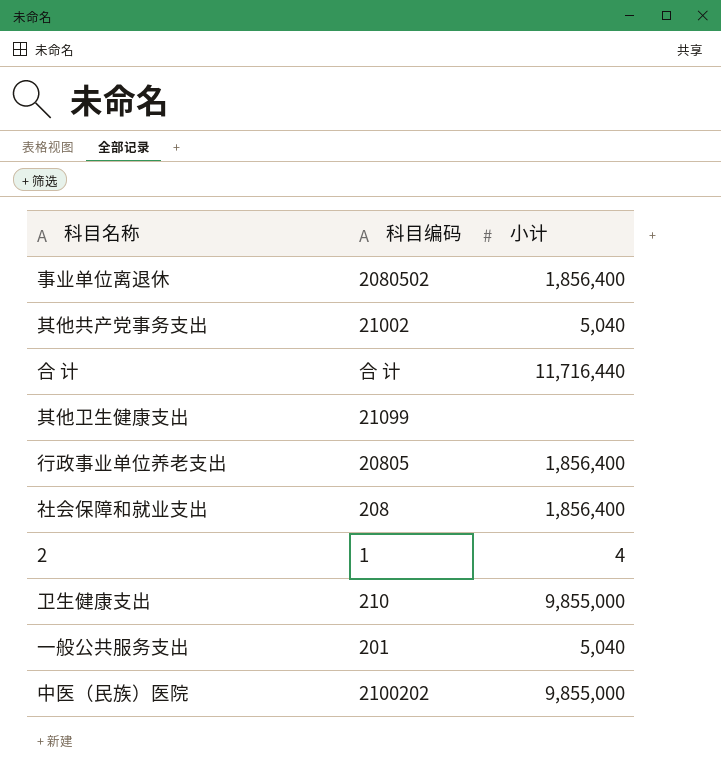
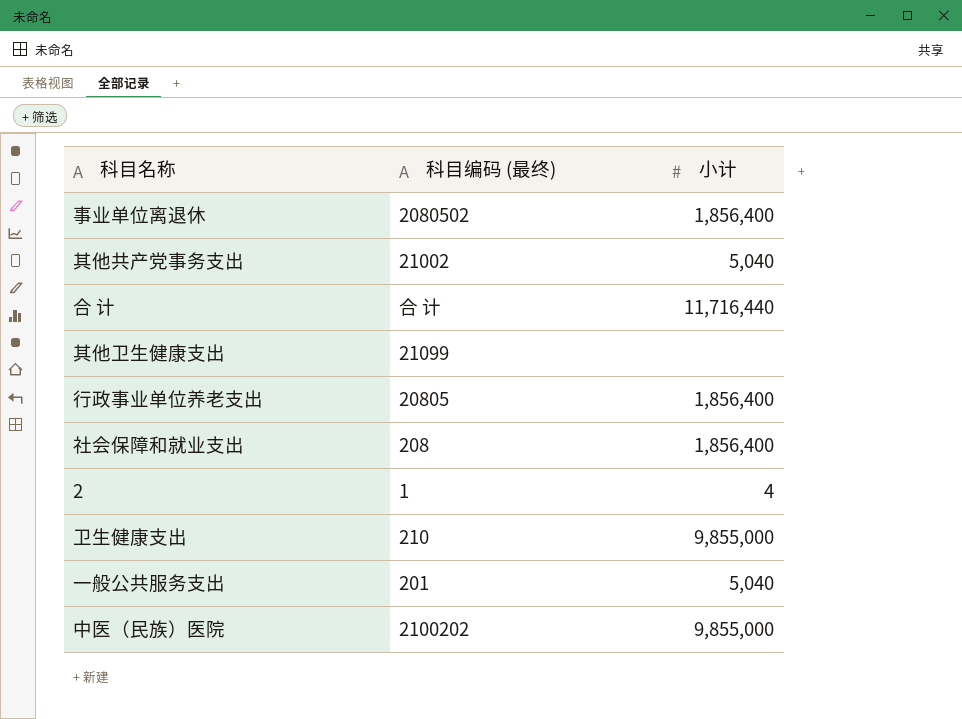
column name: 科目编码 -> 科目编码 (最终)

